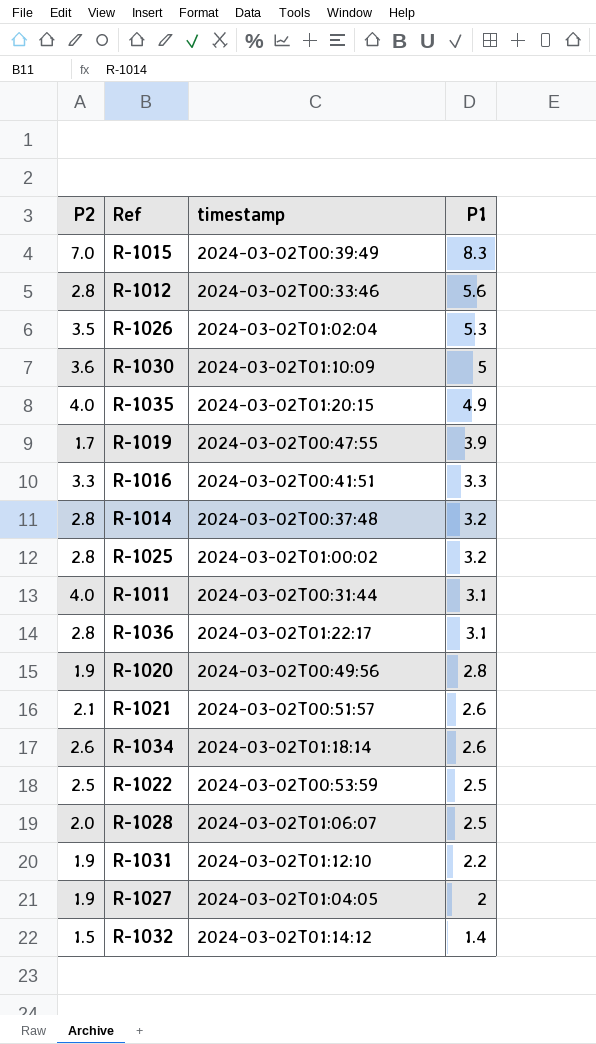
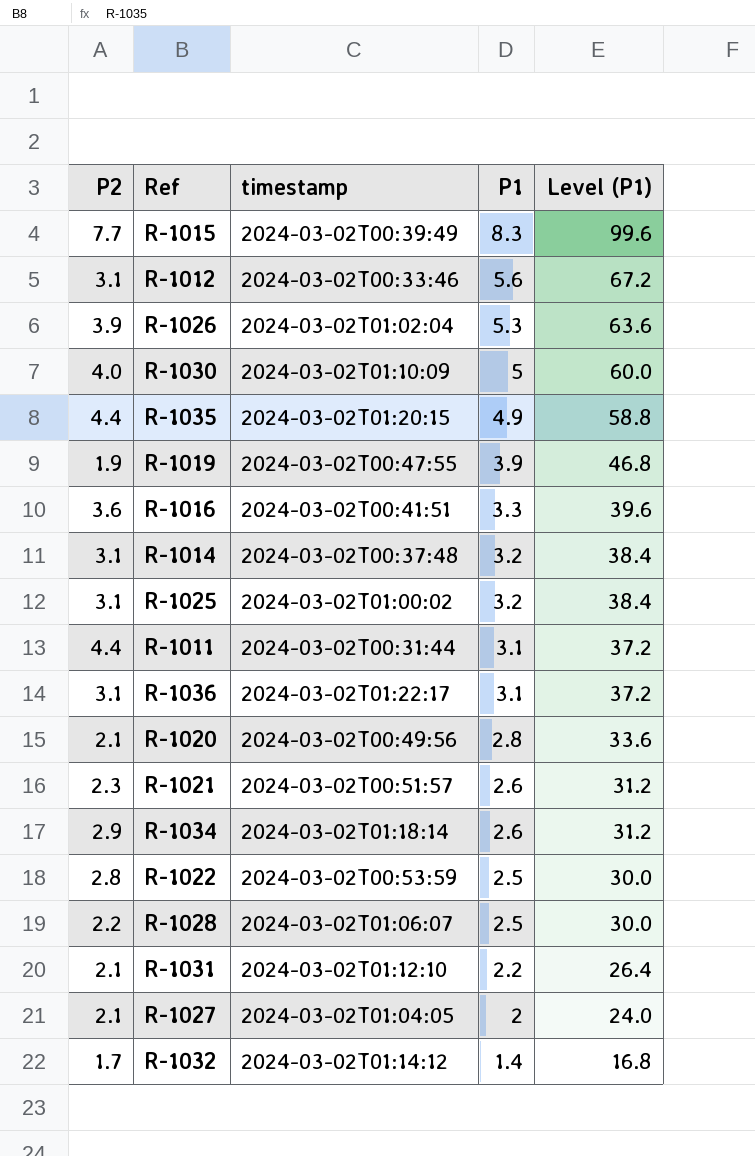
column Level (P1) | formula: none -> [P1] * 12
R-1015 | P2: 7.0 -> 7.7
R-1012 | P2: 2.8 -> 3.1
R-1026 | P2: 3.5 -> 3.9
R-1030 | P2: 3.6 -> 4.0
R-1035 | P2: 4.0 -> 4.4
R-1019 | P2: 1.7 -> 1.9
R-1016 | P2: 3.3 -> 3.6
R-1014 | P2: 2.8 -> 3.1
R-1025 | P2: 2.8 -> 3.1
R-1011 | P2: 4.0 -> 4.4
R-1036 | P2: 2.8 -> 3.1
R-1020 | P2: 1.9 -> 2.1
R-1021 | P2: 2.1 -> 2.3
R-1034 | P2: 2.6 -> 2.9
R-1022 | P2: 2.5 -> 2.8
R-1028 | P2: 2.0 -> 2.2
R-1031 | P2: 1.9 -> 2.1
R-1027 | P2: 1.9 -> 2.1
R-1032 | P2: 1.5 -> 1.7

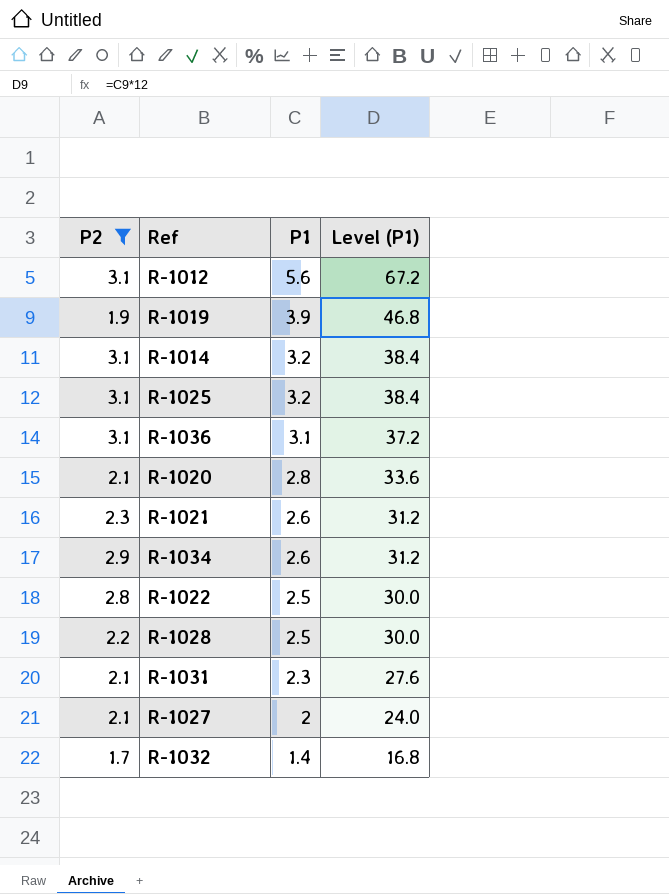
filter: none -> P2 <= 3.1
column timestamp | position: 3 -> none
R-1031 | P1: 2.2 -> 2.3
R-1031 | Level (P1): 26.4 -> 27.6

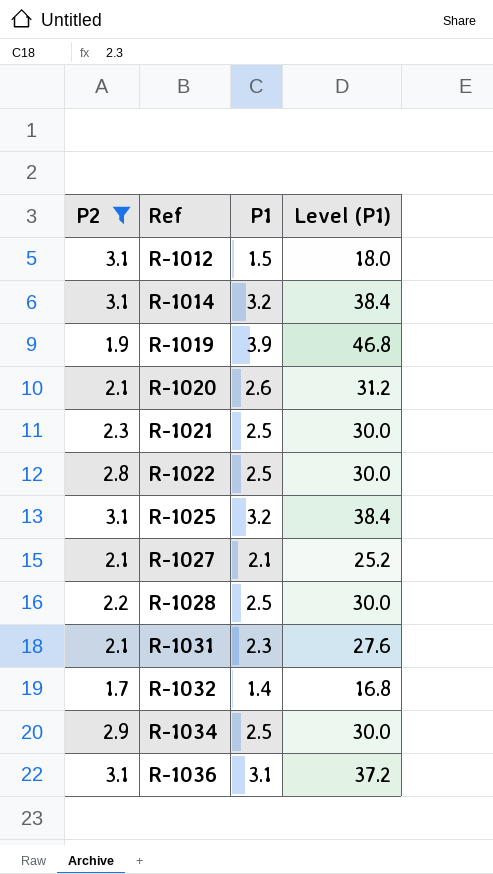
row order: P1 descending -> Ref ascending
R-1012 | P1: 5.6 -> 1.5
R-1012 | Level (P1): 67.2 -> 18.0
R-1020 | P1: 2.8 -> 2.6
R-1020 | Level (P1): 33.6 -> 31.2
R-1021 | P1: 2.6 -> 2.5
R-1021 | Level (P1): 31.2 -> 30.0
R-1027 | P1: 2 -> 2.1
R-1027 | Level (P1): 24.0 -> 25.2
R-1034 | P1: 2.6 -> 2.5
R-1034 | Level (P1): 31.2 -> 30.0

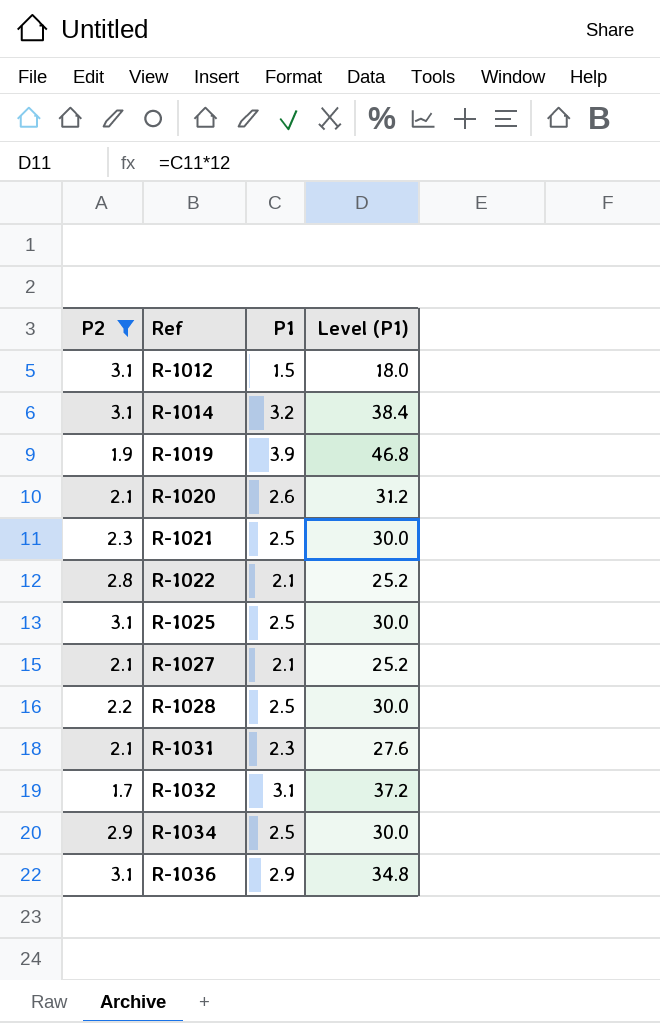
R-1022 | P1: 2.5 -> 2.1
R-1022 | Level (P1): 30.0 -> 25.2
R-1025 | P1: 3.2 -> 2.5
R-1025 | Level (P1): 38.4 -> 30.0
R-1032 | P1: 1.4 -> 3.1
R-1032 | Level (P1): 16.8 -> 37.2
R-1036 | P1: 3.1 -> 2.9
R-1036 | Level (P1): 37.2 -> 34.8

